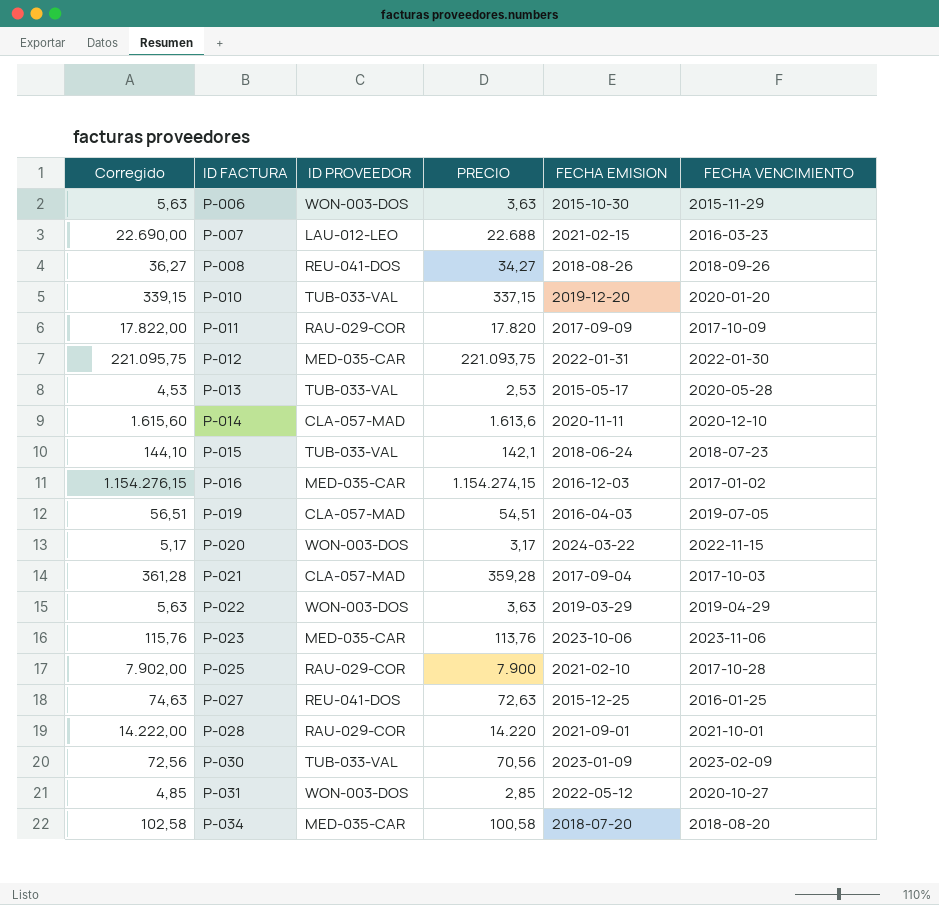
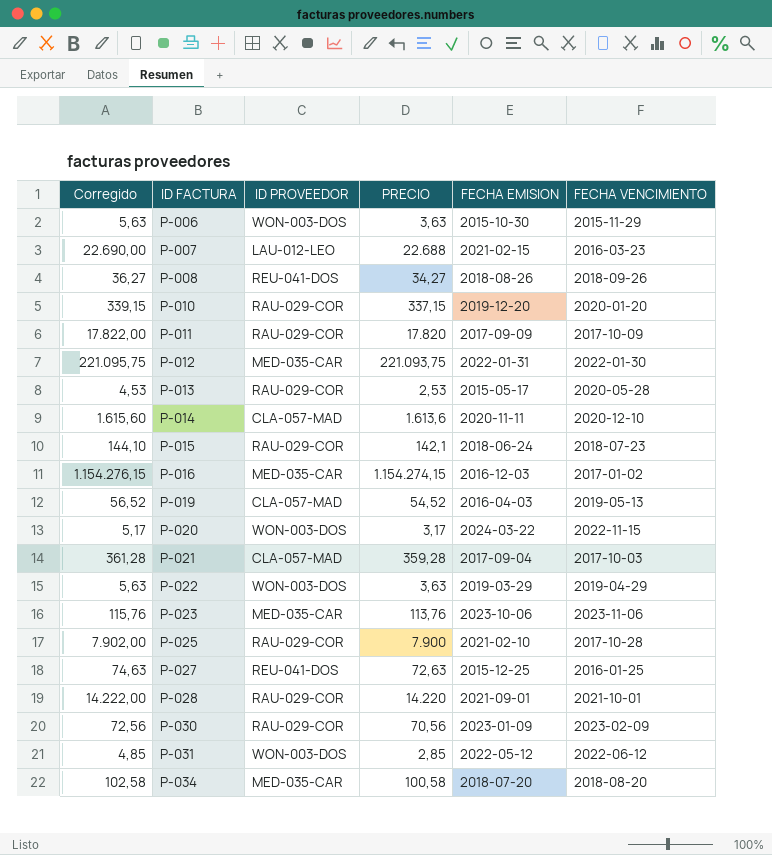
P-010 | ID PROVEEDOR: TUB-033-VAL -> RAU-029-COR
P-013 | ID PROVEEDOR: TUB-033-VAL -> RAU-029-COR
P-015 | ID PROVEEDOR: TUB-033-VAL -> RAU-029-COR
P-019 | Corregido: 56,51 -> 56,52
P-019 | PRECIO: 54,51 -> 54,52
P-019 | FECHA VENCIMIENTO: 2019-07-05 -> 2019-05-13
P-030 | ID PROVEEDOR: TUB-033-VAL -> RAU-029-COR
P-031 | FECHA VENCIMIENTO: 2020-10-27 -> 2022-06-12

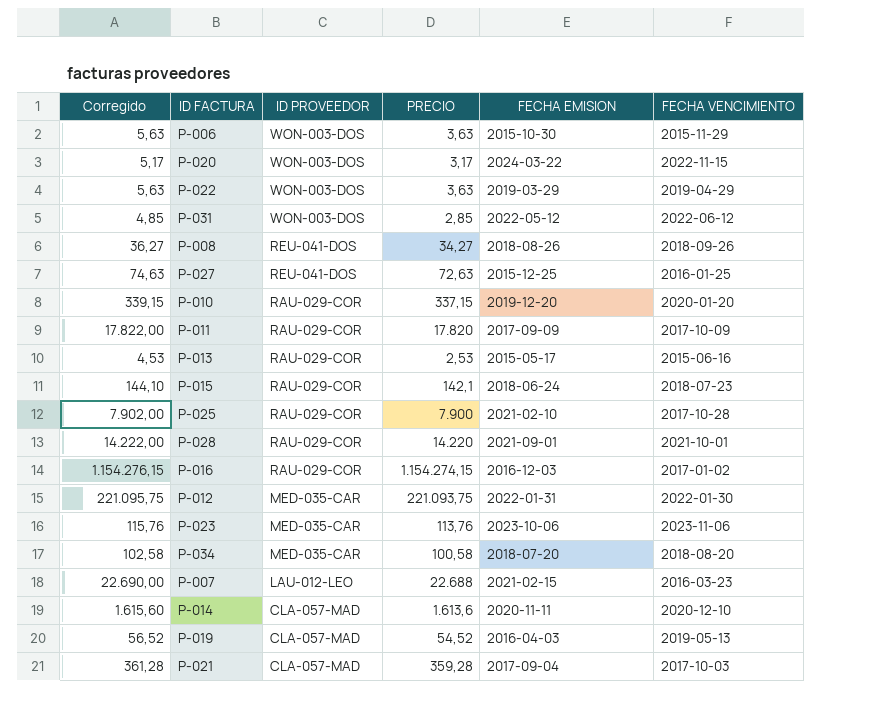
row order: ID FACTURA ascending -> ID PROVEEDOR descending
row P-030: 72,56 | RAU-029-COR | 70,56 | 2023-01-09 | 2023-02-09 -> none
P-013 | FECHA VENCIMIENTO: 2020-05-28 -> 2015-06-16
P-016 | ID PROVEEDOR: MED-035-CAR -> RAU-029-COR

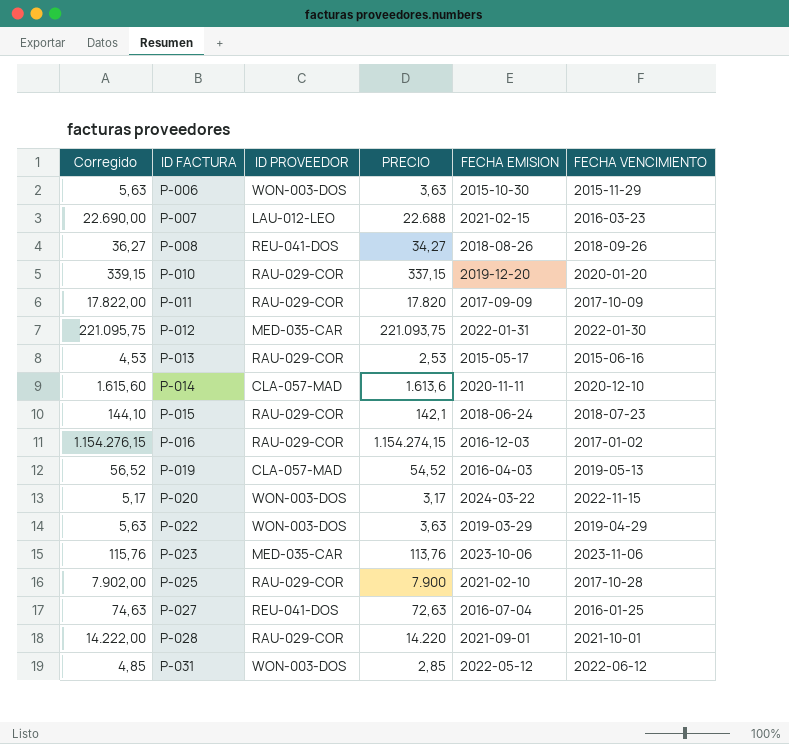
row order: ID PROVEEDOR descending -> ID FACTURA ascending
row P-034: 102,58 | MED-035-CAR | 100,58 | 2018-07-20 | 2018-08-20 -> none
row P-021: 361,28 | CLA-057-MAD | 359,28 | 2017-09-04 | 2017-10-03 -> none
P-027 | FECHA EMISION: 2015-12-25 -> 2016-07-04

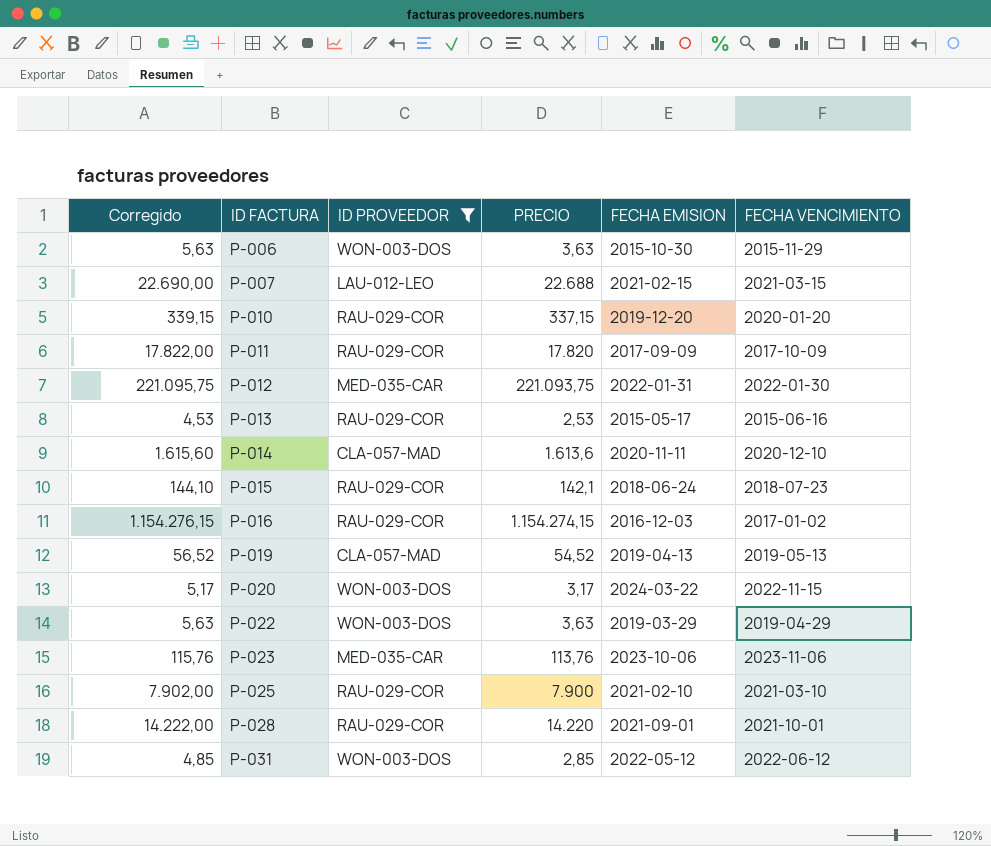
filter: none -> ID PROVEEDOR != REU-041-DOS
P-007 | FECHA VENCIMIENTO: 2016-03-23 -> 2021-03-15
P-019 | FECHA EMISION: 2016-04-03 -> 2019-04-13
P-025 | FECHA VENCIMIENTO: 2017-10-28 -> 2021-03-10

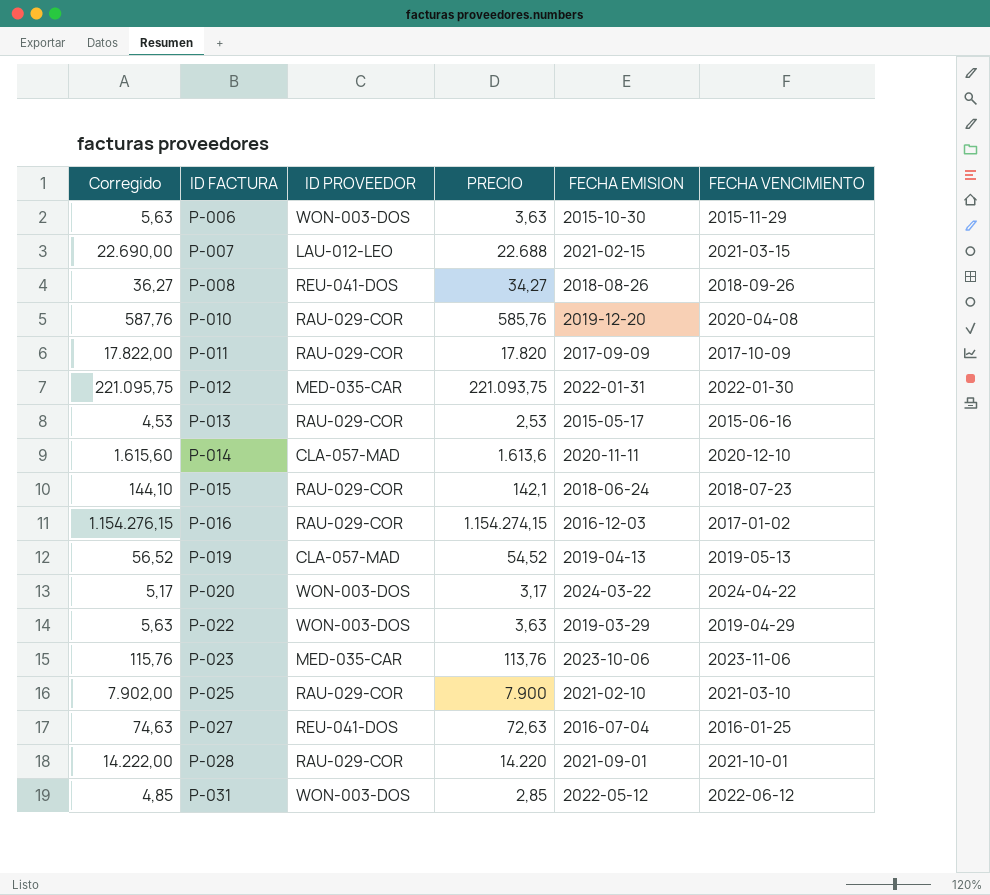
filter: ID PROVEEDOR != REU-041-DOS -> none
P-010 | Corregido: 339,15 -> 587,76
P-010 | PRECIO: 337,15 -> 585,76
P-010 | FECHA VENCIMIENTO: 2020-01-20 -> 2020-04-08
P-020 | FECHA VENCIMIENTO: 2022-11-15 -> 2024-04-22

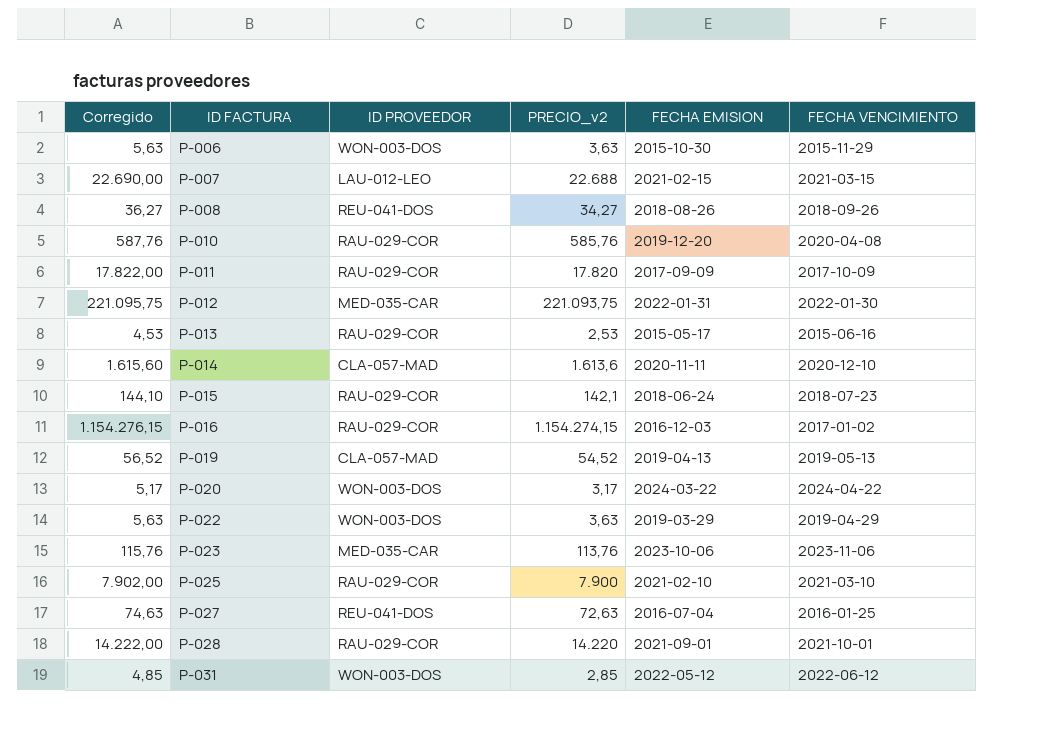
column name: PRECIO -> PRECIO_v2

